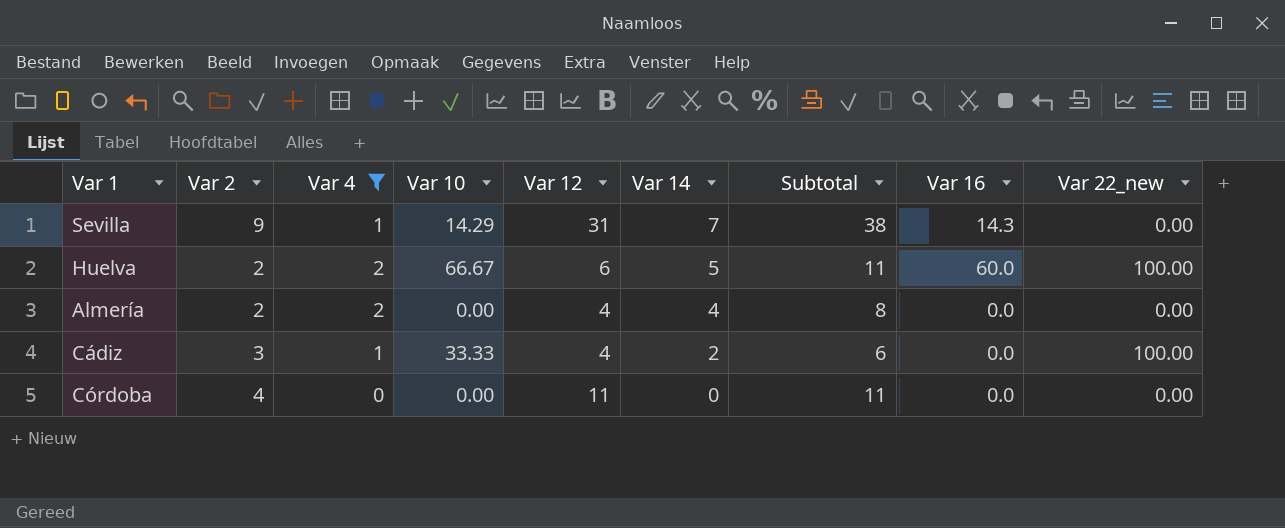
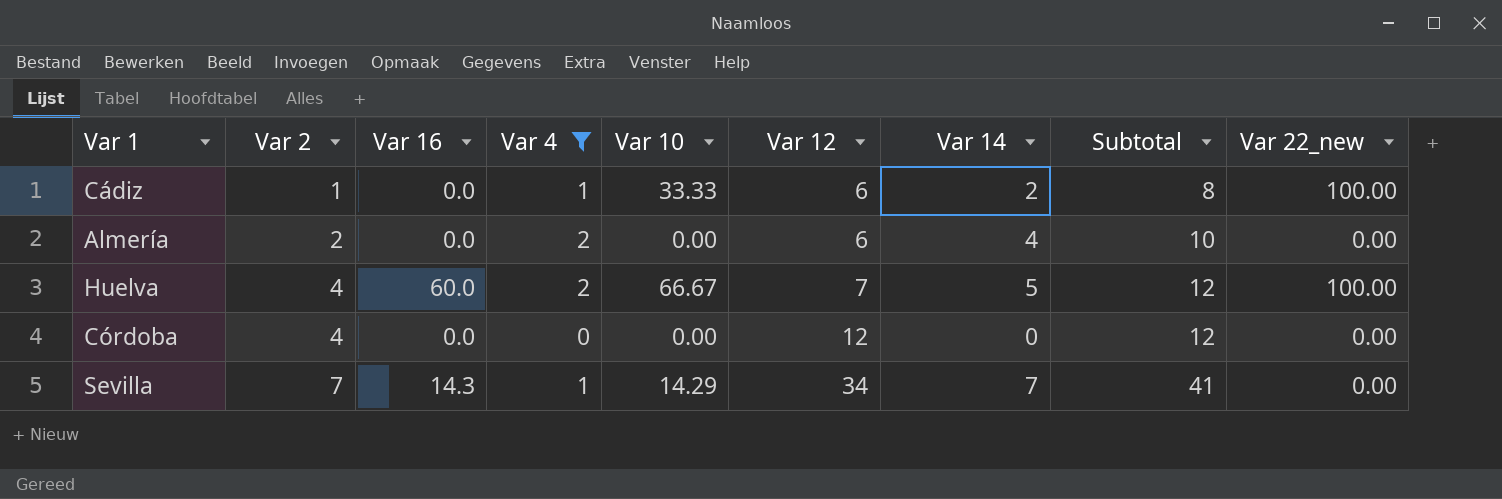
row order: Var 14 descending -> Var 2 ascending
column Var 16 | position: 8 -> 3
Cádiz | Var 2: 3 -> 1
Cádiz | Var 12: 4 -> 6
Cádiz | Subtotal: 6 -> 8
Almería | Var 12: 4 -> 6
Almería | Subtotal: 8 -> 10
Huelva | Var 2: 2 -> 4
Huelva | Var 12: 6 -> 7
Huelva | Subtotal: 11 -> 12
Córdoba | Var 12: 11 -> 12
Córdoba | Subtotal: 11 -> 12
Sevilla | Var 2: 9 -> 7
Sevilla | Var 12: 31 -> 34
Sevilla | Subtotal: 38 -> 41

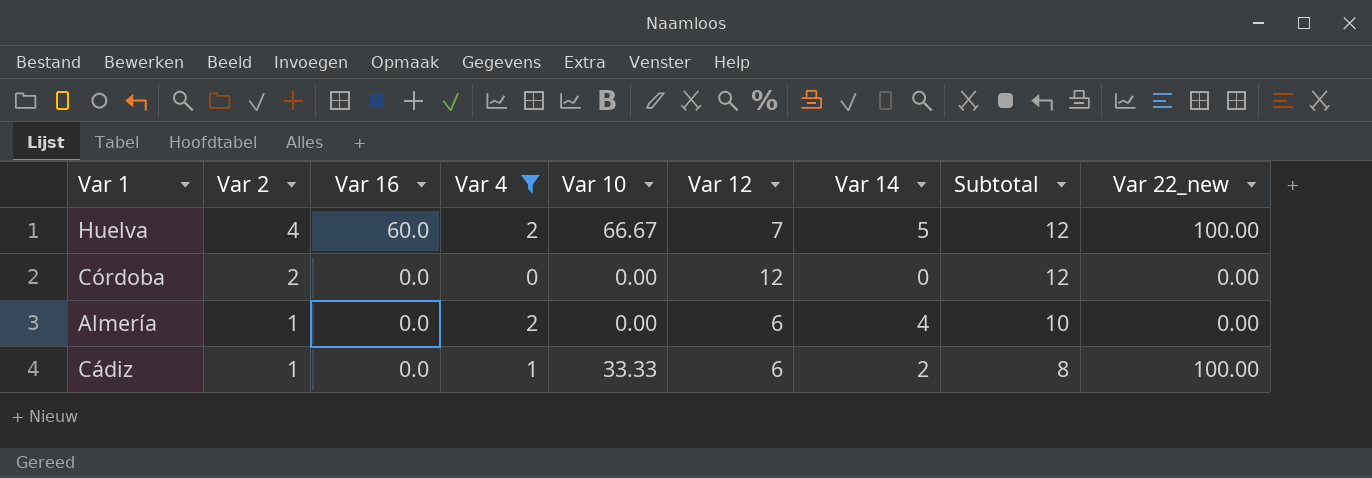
row order: Var 2 ascending -> Var 2 descending
row Sevilla: 7 | 14.3 | 1 | 14.29 | 34 | 7 | 41 | 0.00 -> none
Córdoba | Var 2: 4 -> 2
Almería | Var 2: 2 -> 1

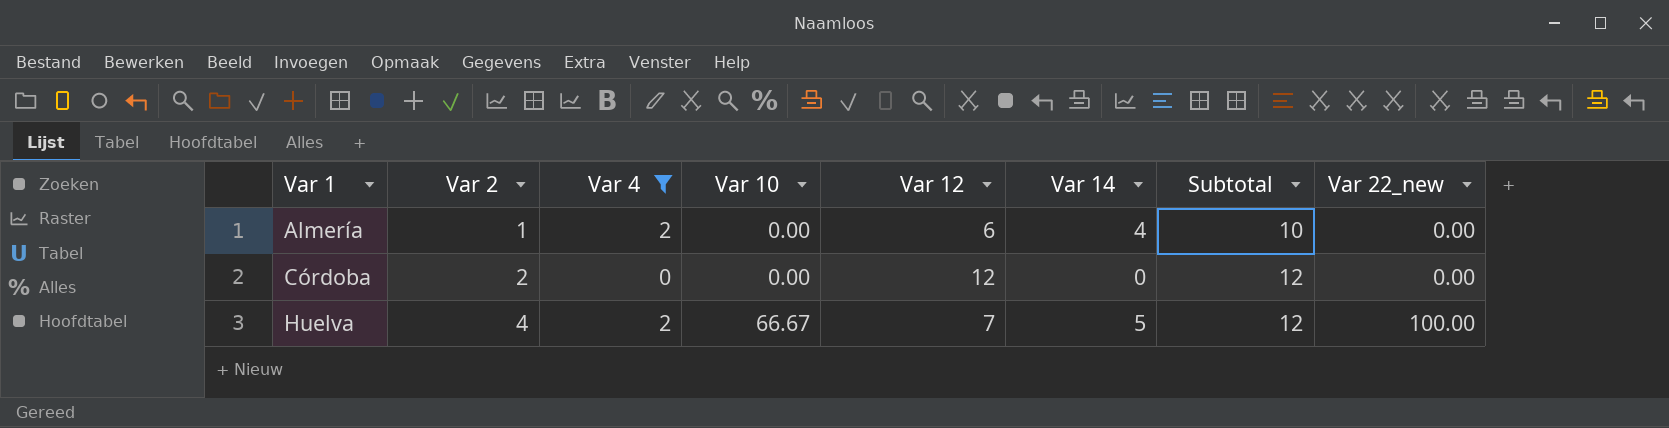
row order: Var 2 descending -> Var 1 ascending
column Var 16 | position: 3 -> none
row Cádiz: 1 | 0.0 | 1 | 33.33 | 6 | 2 | 8 | 100.00 -> none

